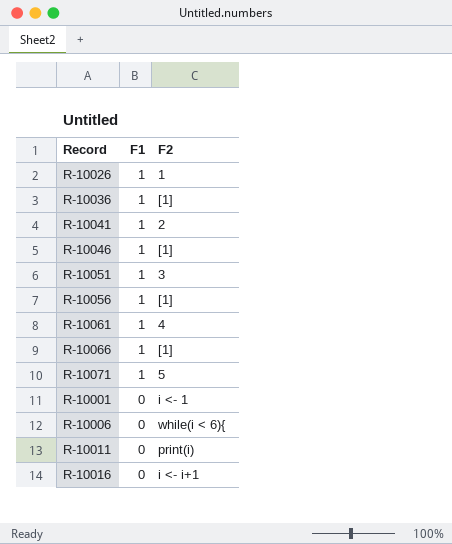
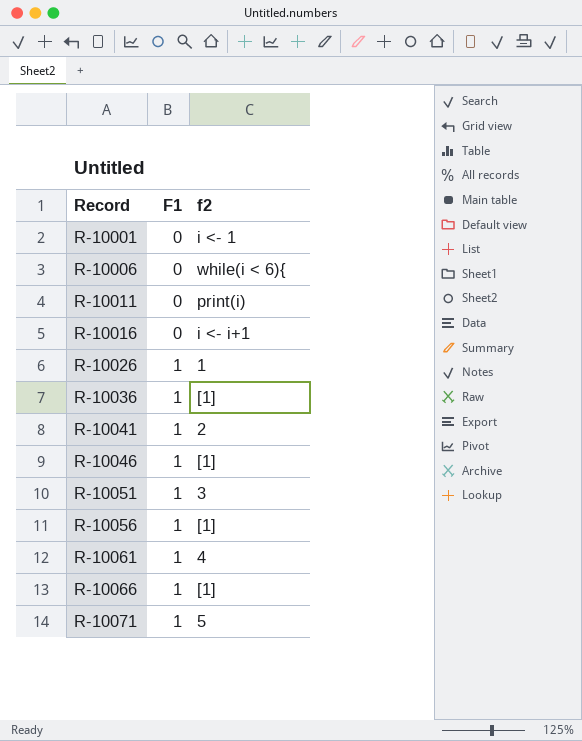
row order: F1 descending -> Record ascending
column name: F2 -> f2

